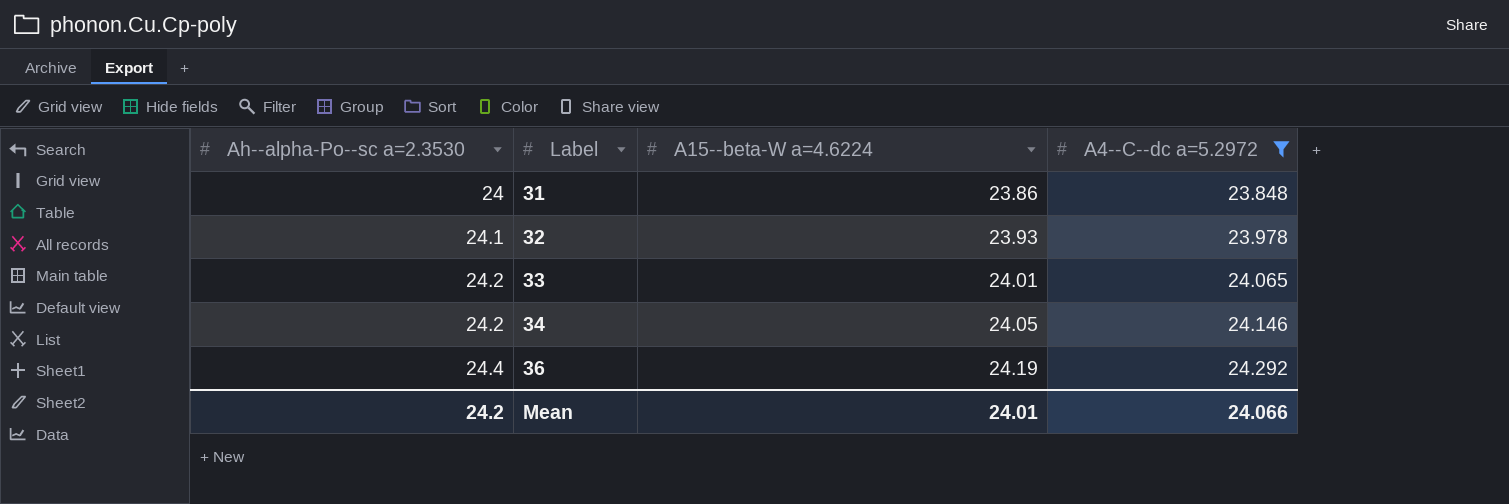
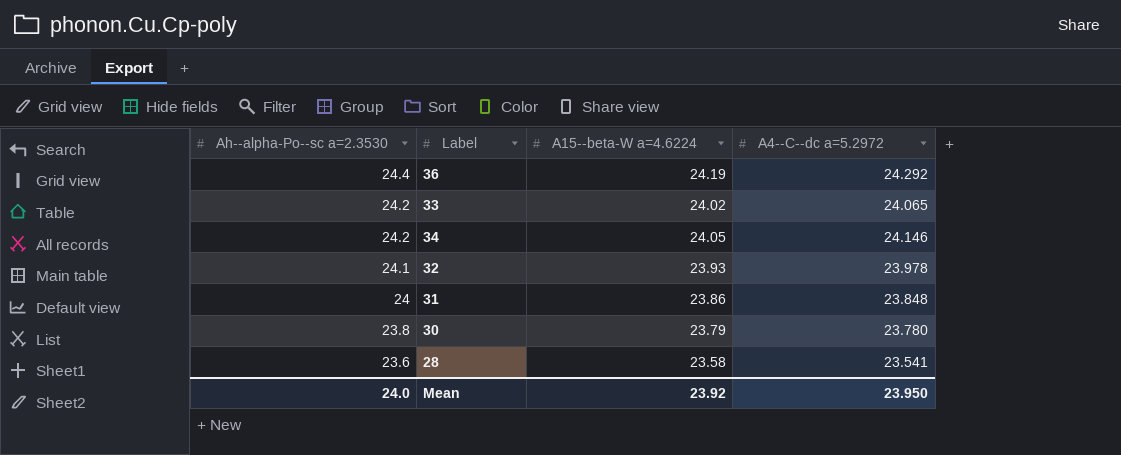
filter: A4--C--dc a=5.2972 >= 23.848 -> none
row order: Ah--alpha-Po--sc a=2.3530 ascending -> Ah--alpha-Po--sc a=2.3530 descending
33 | A15--beta-W a=4.6224: 24.01 -> 24.02
Mean | Ah--alpha-Po--sc a=2.3530: 24.2 -> 24.0
Mean | A15--beta-W a=4.6224: 24.01 -> 23.92
Mean | A4--C--dc a=5.2972: 24.066 -> 23.950

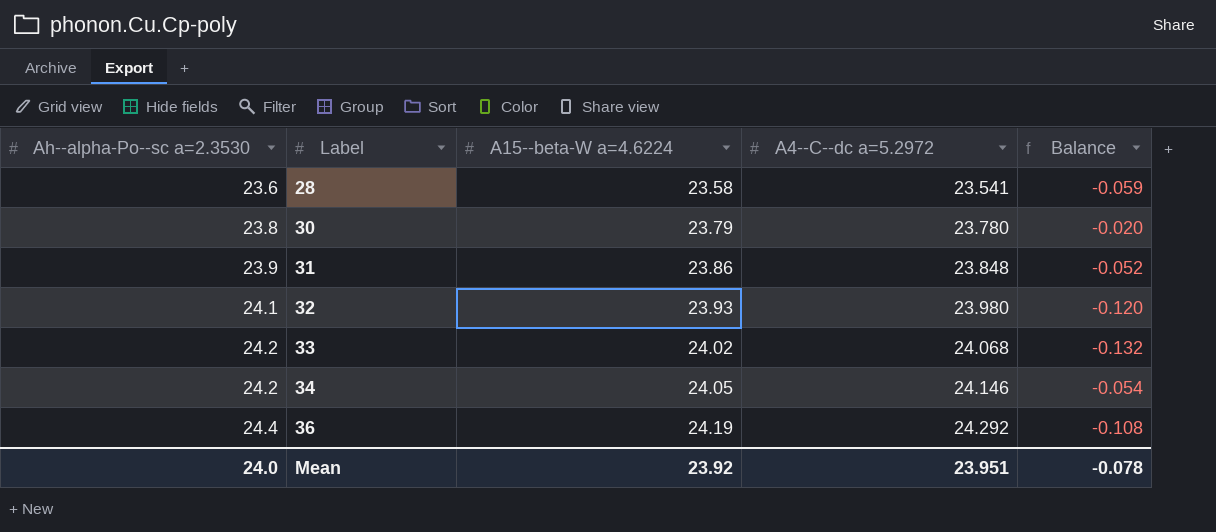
row order: Ah--alpha-Po--sc a=2.3530 descending -> Ah--alpha-Po--sc a=2.3530 ascending
column Balance | formula: none -> [A4--C--dc a=5.2972] - [Ah--alpha-Po--sc a=2.3530]
31 | Ah--alpha-Po--sc a=2.3530: 24 -> 23.9
32 | A4--C--dc a=5.2972: 23.978 -> 23.980
33 | A4--C--dc a=5.2972: 24.065 -> 24.068
Mean | A4--C--dc a=5.2972: 23.950 -> 23.951

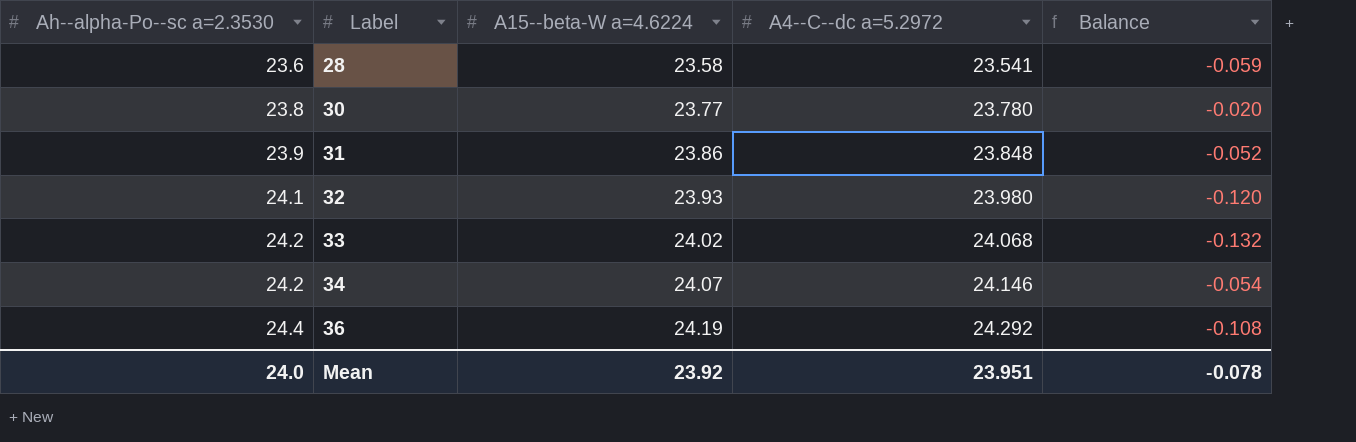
30 | A15--beta-W a=4.6224: 23.79 -> 23.77
34 | A15--beta-W a=4.6224: 24.05 -> 24.07

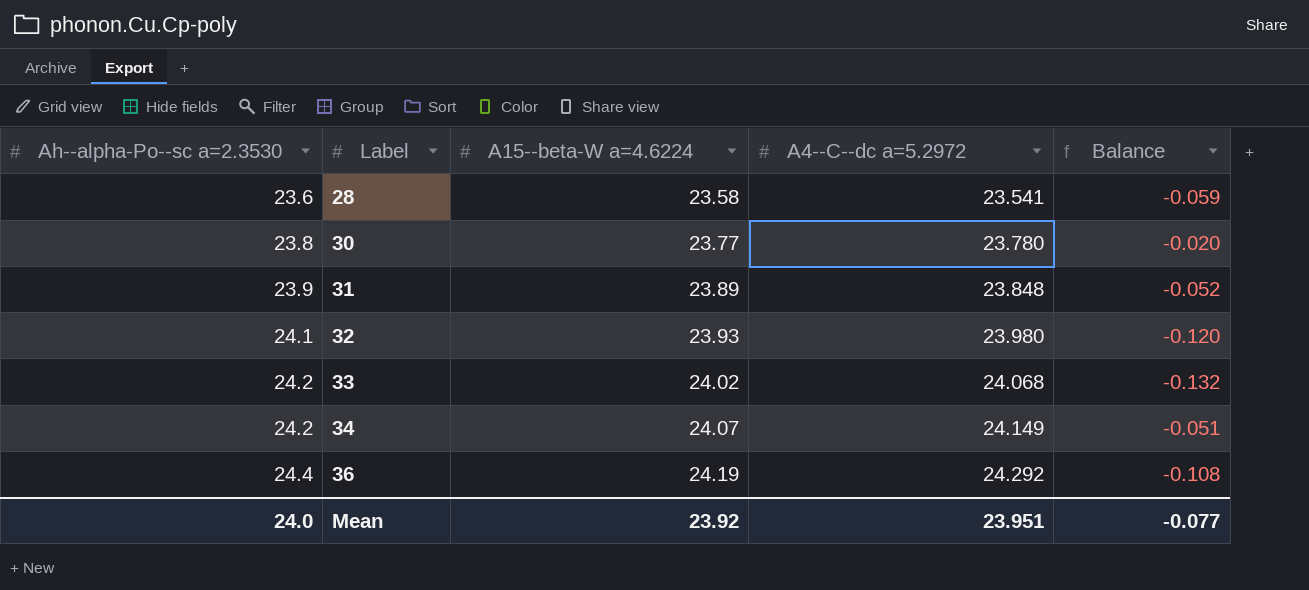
31 | A15--beta-W a=4.6224: 23.86 -> 23.89
34 | A4--C--dc a=5.2972: 24.146 -> 24.149
34 | Balance: -0.054 -> -0.051
Mean | Balance: -0.078 -> -0.077

